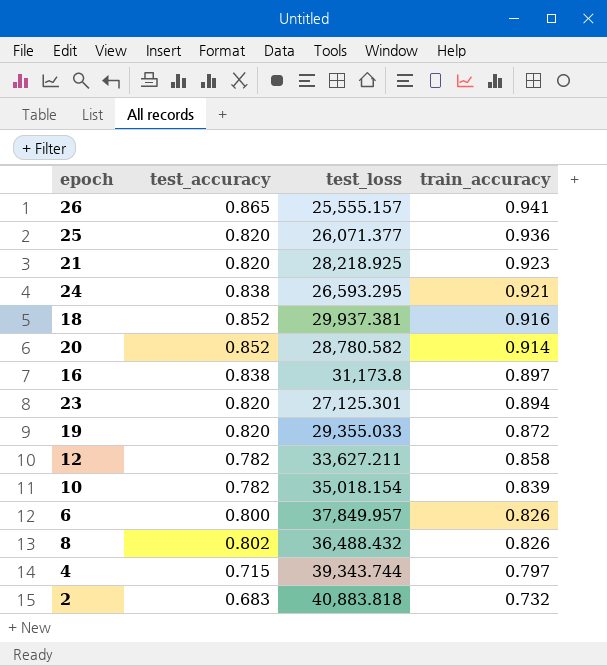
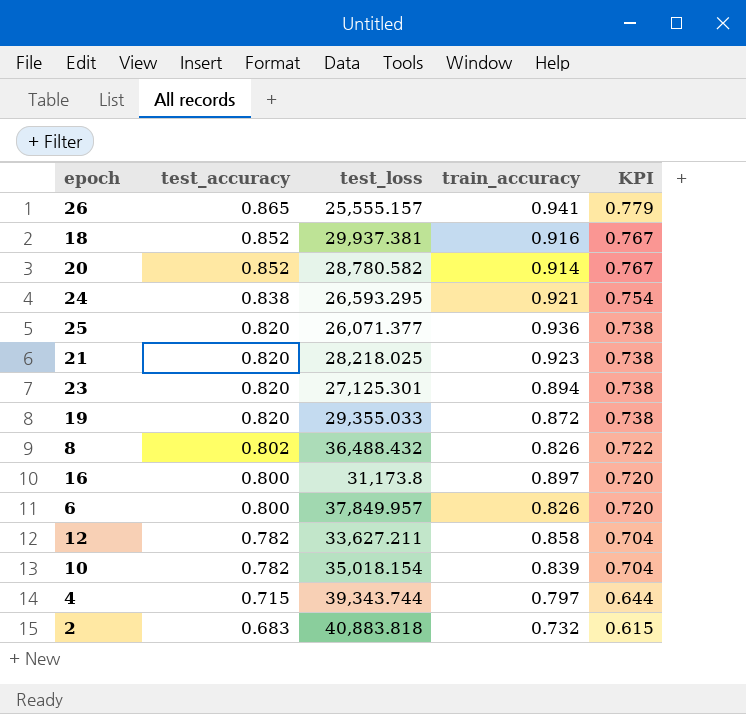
row order: train_accuracy descending -> test_accuracy descending
column KPI | formula: none -> [test_accuracy] * 0.9
21 | test_loss: 28,218.925 -> 28,218.025
16 | test_accuracy: 0.838 -> 0.800

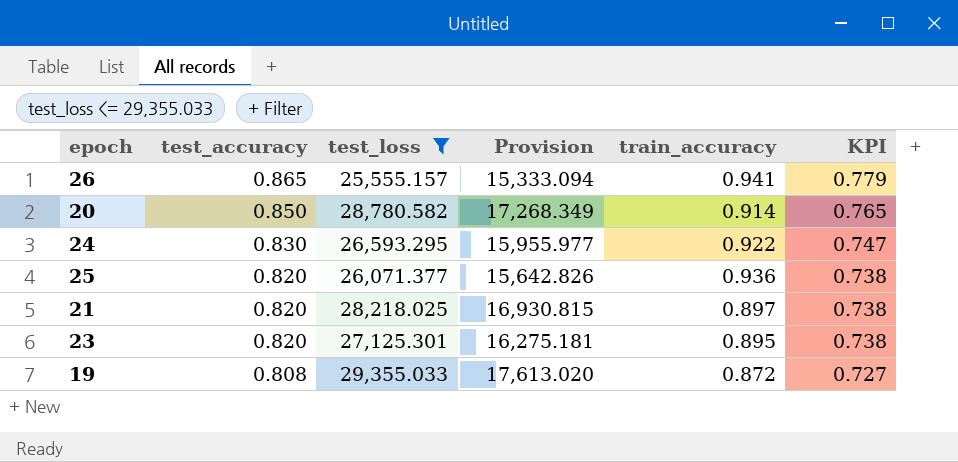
filter: none -> test_loss <= 29,355.033
column Provision | formula: none -> [test_loss] * 0.6
20 | test_accuracy: 0.852 -> 0.850
20 | KPI: 0.767 -> 0.765
24 | test_accuracy: 0.838 -> 0.830
24 | train_accuracy: 0.921 -> 0.922
24 | KPI: 0.754 -> 0.747
21 | train_accuracy: 0.923 -> 0.897
23 | train_accuracy: 0.894 -> 0.895
19 | test_accuracy: 0.820 -> 0.808
19 | KPI: 0.738 -> 0.727

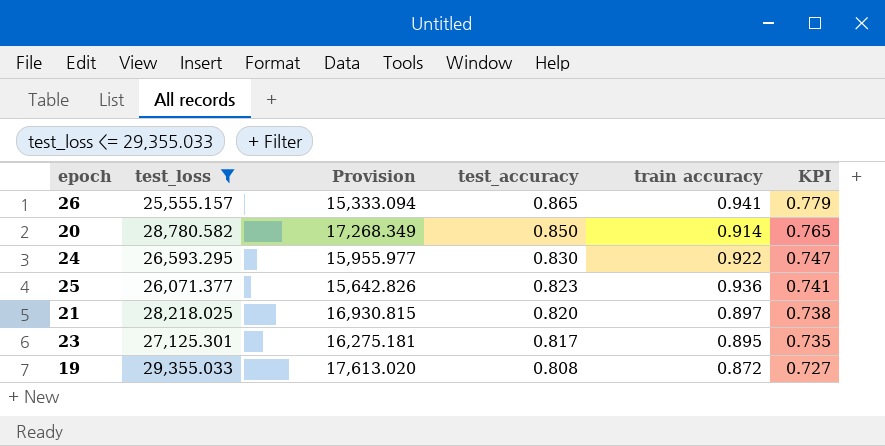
column test_accuracy | position: 2 -> 4
column name: train_accuracy -> train accuracy
25 | test_accuracy: 0.820 -> 0.823
25 | KPI: 0.738 -> 0.741
23 | test_accuracy: 0.820 -> 0.817
23 | KPI: 0.738 -> 0.735

